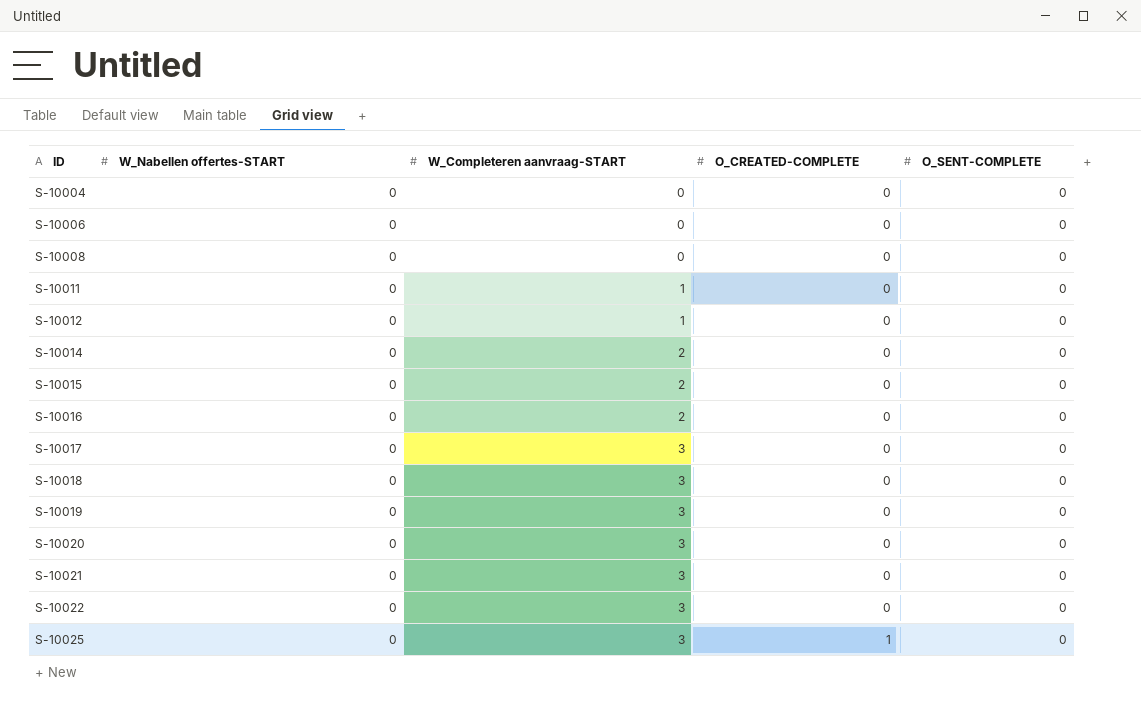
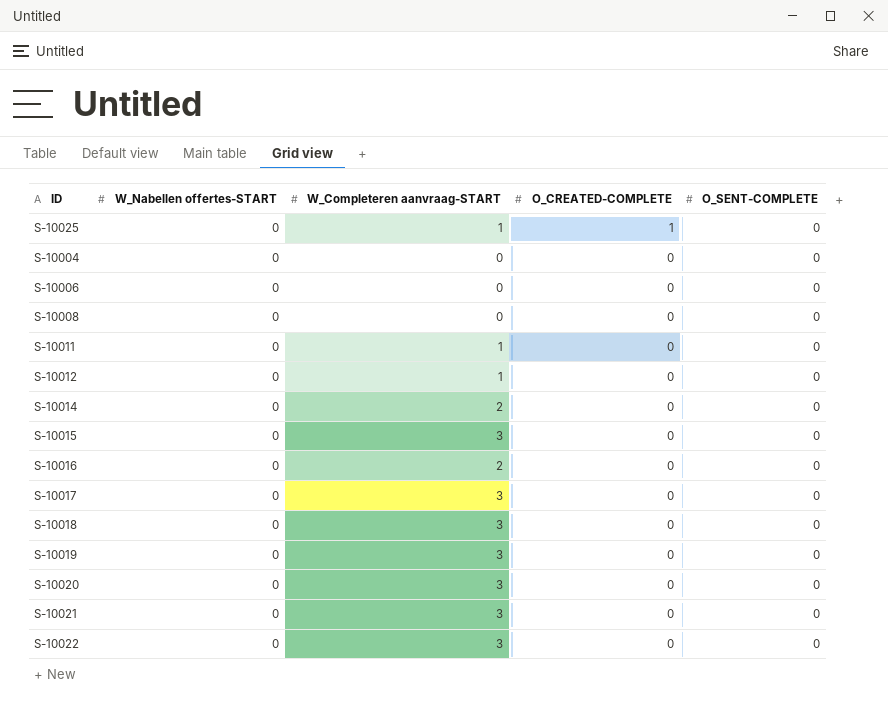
row order: ID ascending -> O_CREATED-COMPLETE descending
S-10025 | W_Completeren aanvraag-START: 3 -> 1
S-10015 | W_Completeren aanvraag-START: 2 -> 3

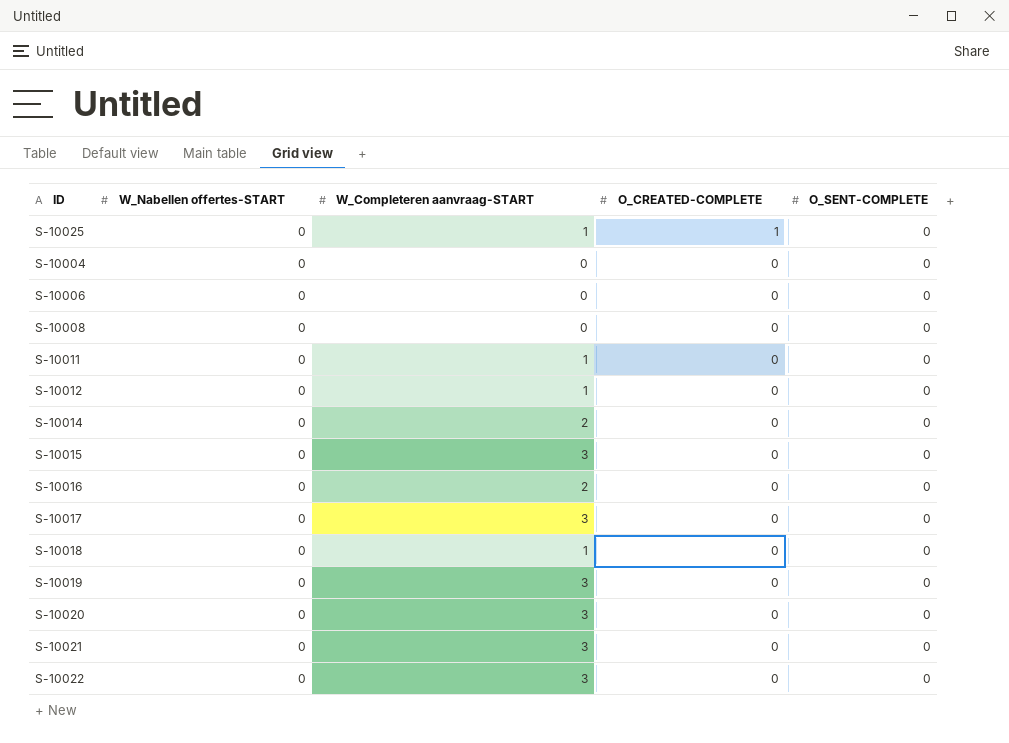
S-10018 | W_Completeren aanvraag-START: 3 -> 1

